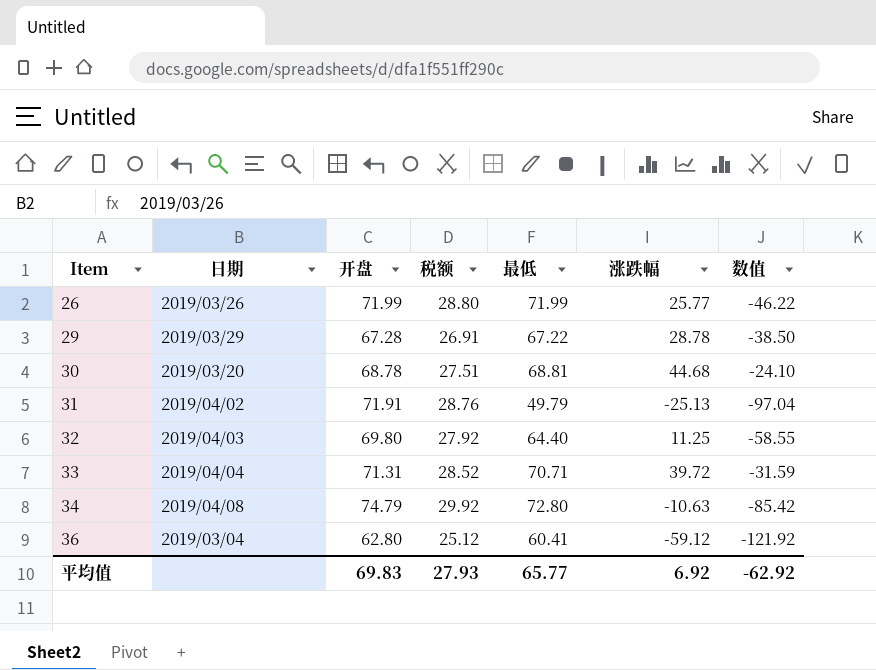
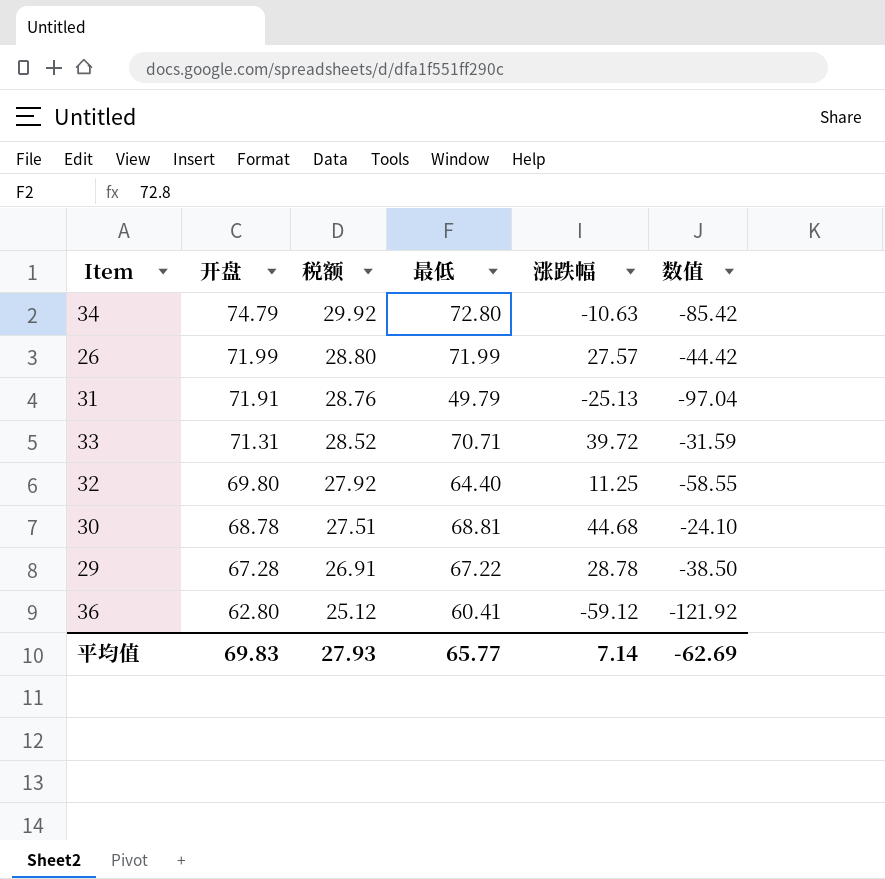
row order: Item ascending -> 开盘 descending
column 日期 | position: 2 -> none
26 | 涨跌幅: 25.77 -> 27.57
26 | 数值: -46.22 -> -44.42
平均值 | 涨跌幅: 6.92 -> 7.14
平均值 | 数值: -62.92 -> -62.69

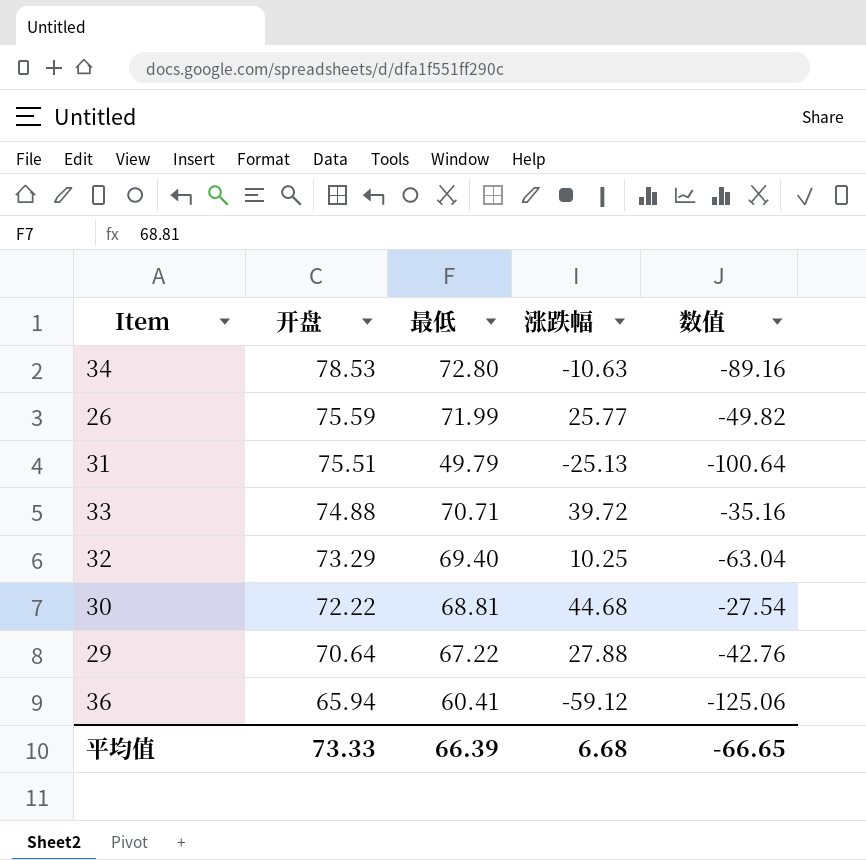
column 税额 | formula: [开盘] * 0.4 -> none
34 | 开盘: 74.79 -> 78.53
34 | 数值: -85.42 -> -89.16
26 | 开盘: 71.99 -> 75.59
26 | 涨跌幅: 27.57 -> 25.77
26 | 数值: -44.42 -> -49.82
31 | 开盘: 71.91 -> 75.51
31 | 数值: -97.04 -> -100.64
33 | 开盘: 71.31 -> 74.88
33 | 数值: -31.59 -> -35.16
32 | 开盘: 69.80 -> 73.29
32 | 最低: 64.40 -> 69.40
32 | 涨跌幅: 11.25 -> 10.25
32 | 数值: -58.55 -> -63.04
30 | 开盘: 68.78 -> 72.22
30 | 数值: -24.10 -> -27.54
29 | 开盘: 67.28 -> 70.64
29 | 涨跌幅: 28.78 -> 27.88
29 | 数值: -38.50 -> -42.76
36 | 开盘: 62.80 -> 65.94
36 | 数值: -121.92 -> -125.06
平均值 | 开盘: 69.83 -> 73.33
平均值 | 最低: 65.77 -> 66.39
平均值 | 涨跌幅: 7.14 -> 6.68
平均值 | 数值: -62.69 -> -66.65

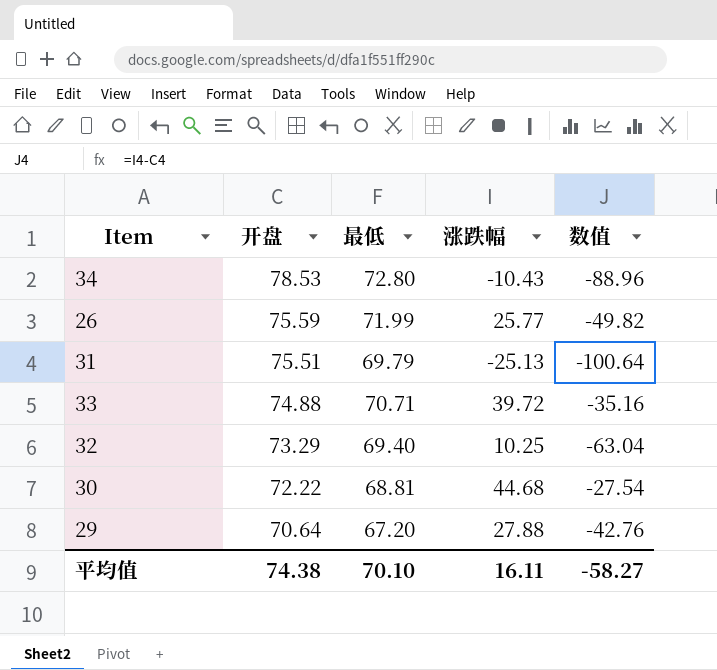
row 36: 65.94 | 60.41 | -59.12 | -125.06 -> none
34 | 涨跌幅: -10.63 -> -10.43
34 | 数值: -89.16 -> -88.96
31 | 最低: 49.79 -> 69.79
29 | 最低: 67.22 -> 67.20
平均值 | 开盘: 73.33 -> 74.38
平均值 | 最低: 66.39 -> 70.10
平均值 | 涨跌幅: 6.68 -> 16.11
平均值 | 数值: -66.65 -> -58.27

